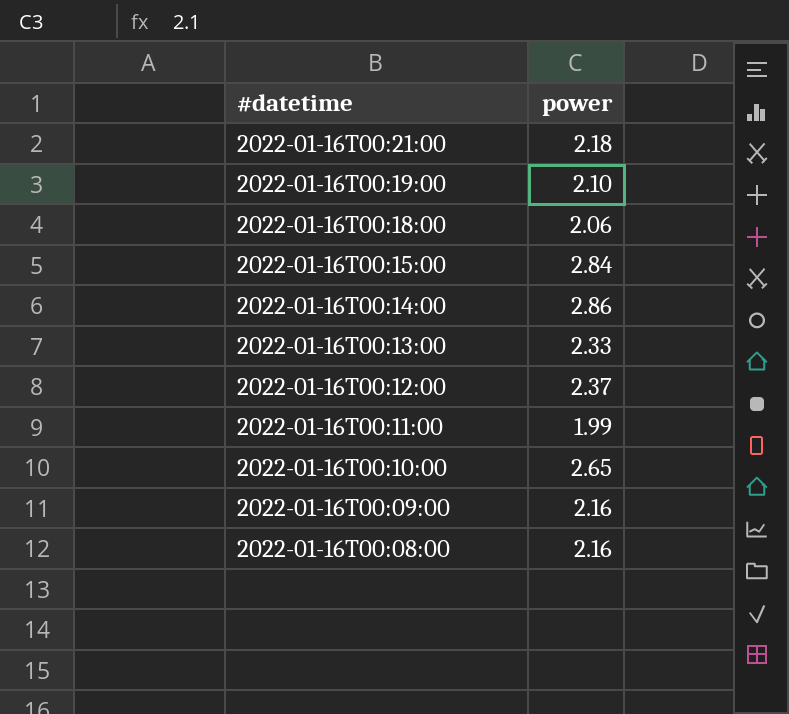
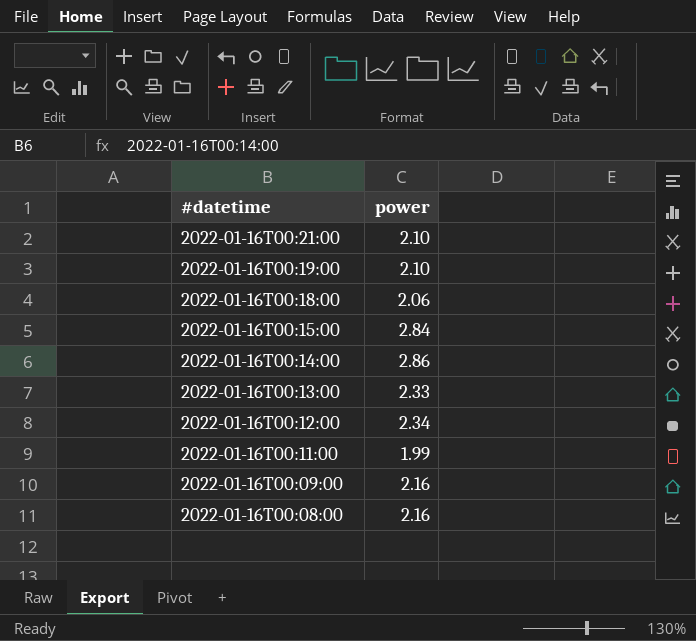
row 2022-01-16T00:10:00: 2.65 -> none
2022-01-16T00:21:00 | power: 2.18 -> 2.10
2022-01-16T00:12:00 | power: 2.37 -> 2.34

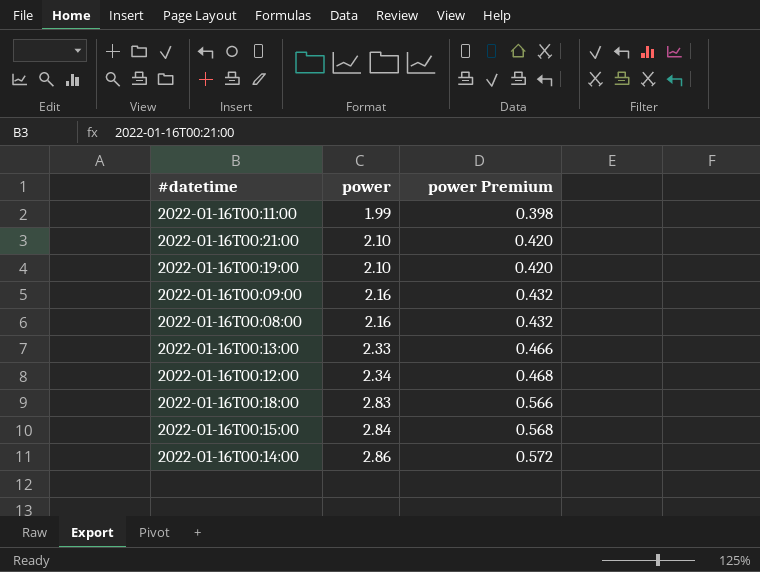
row order: #datetime descending -> power ascending
column power Premium | formula: none -> [power] * 0.2
2022-01-16T00:18:00 | power: 2.06 -> 2.83

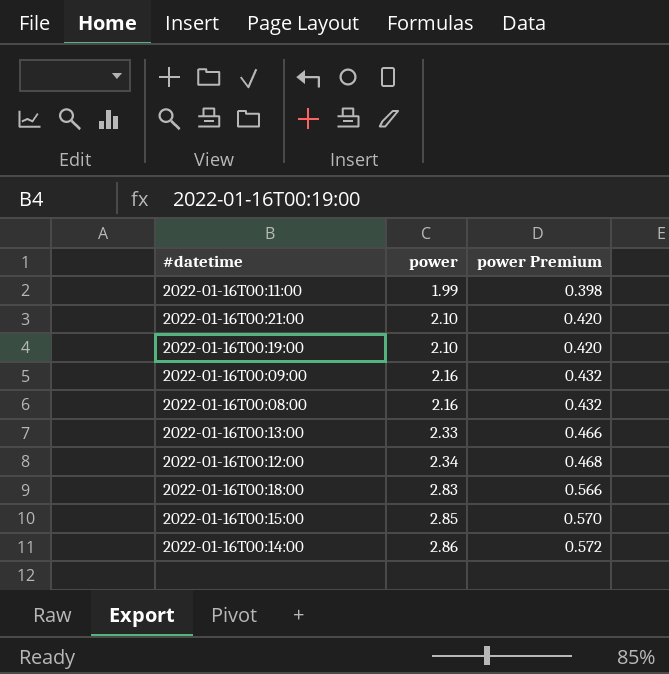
2022-01-16T00:15:00 | power: 2.84 -> 2.85
2022-01-16T00:15:00 | power Premium: 0.568 -> 0.570

